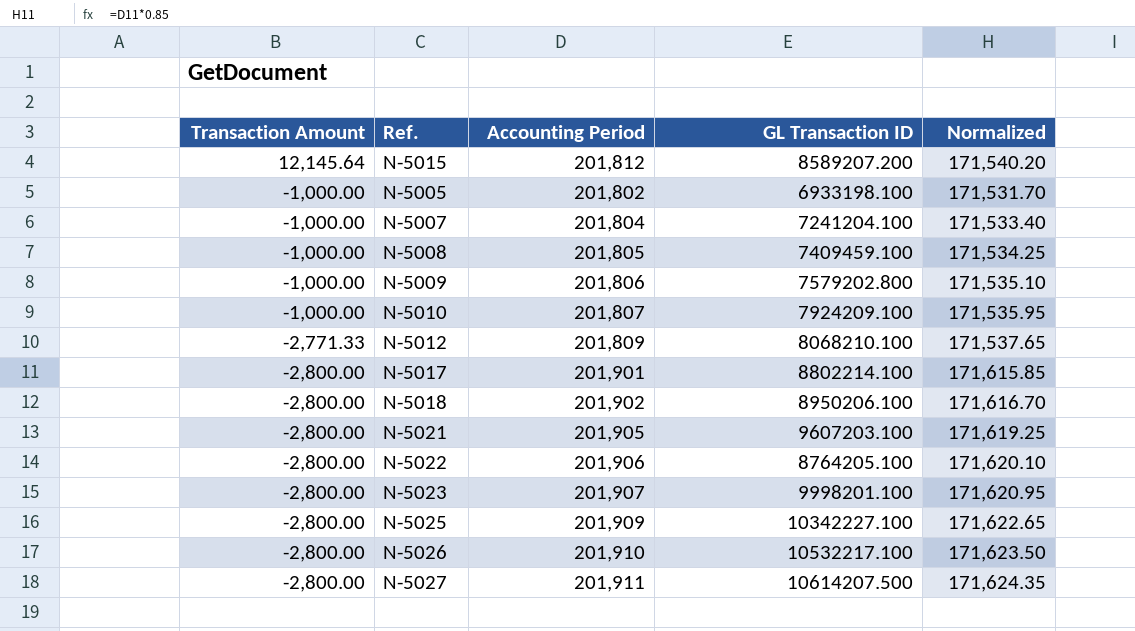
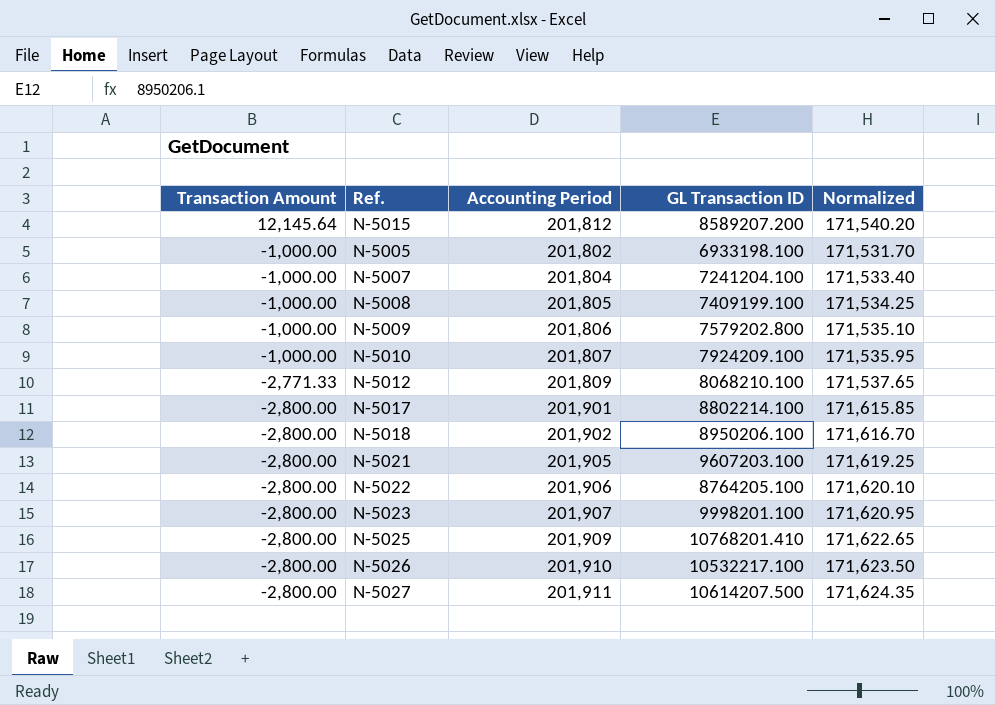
N-5008 | GL Transaction ID: 7409459.100 -> 7409199.100
N-5025 | GL Transaction ID: 10342227.100 -> 10768201.410

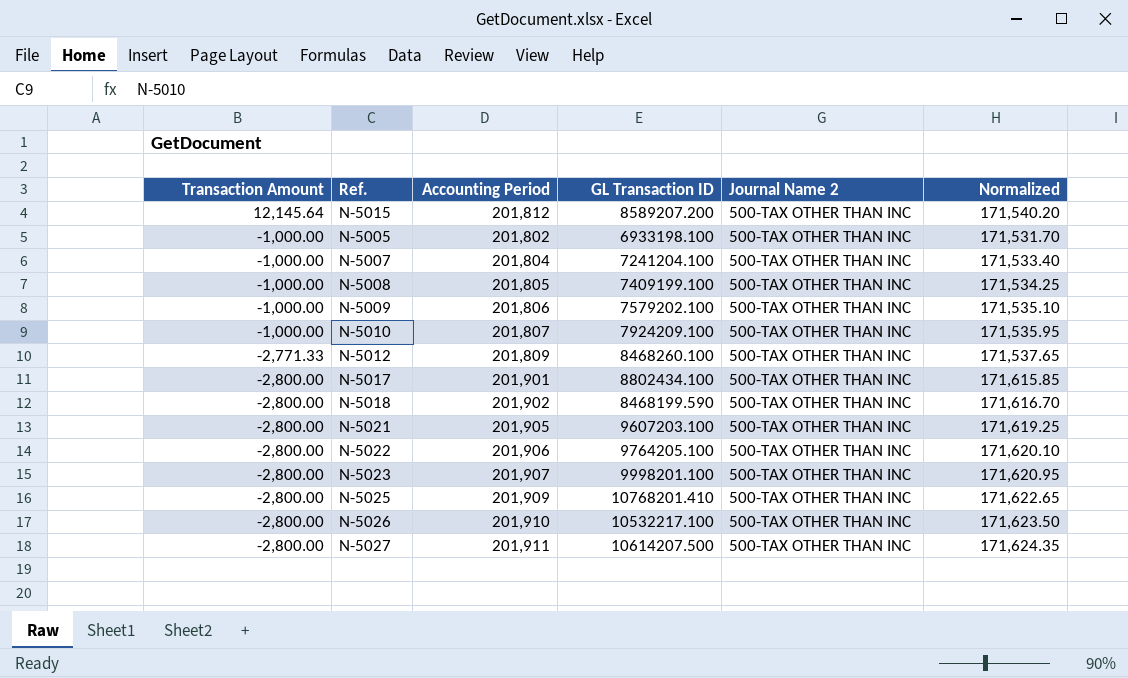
column Journal Name 2 | position: none -> 5
N-5009 | GL Transaction ID: 7579202.800 -> 7579202.100
N-5012 | GL Transaction ID: 8068210.100 -> 8468260.100
N-5017 | GL Transaction ID: 8802214.100 -> 8802434.100
N-5018 | GL Transaction ID: 8950206.100 -> 8468199.590
N-5022 | GL Transaction ID: 8764205.100 -> 9764205.100

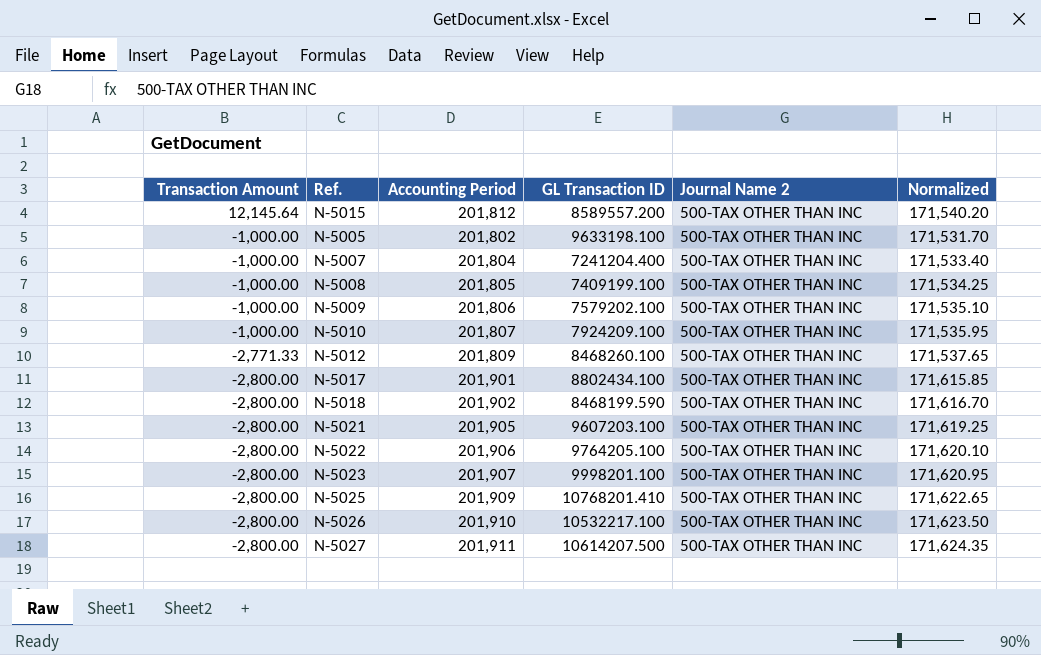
N-5015 | GL Transaction ID: 8589207.200 -> 8589557.200
N-5005 | GL Transaction ID: 6933198.100 -> 9633198.100
N-5007 | GL Transaction ID: 7241204.100 -> 7241204.400

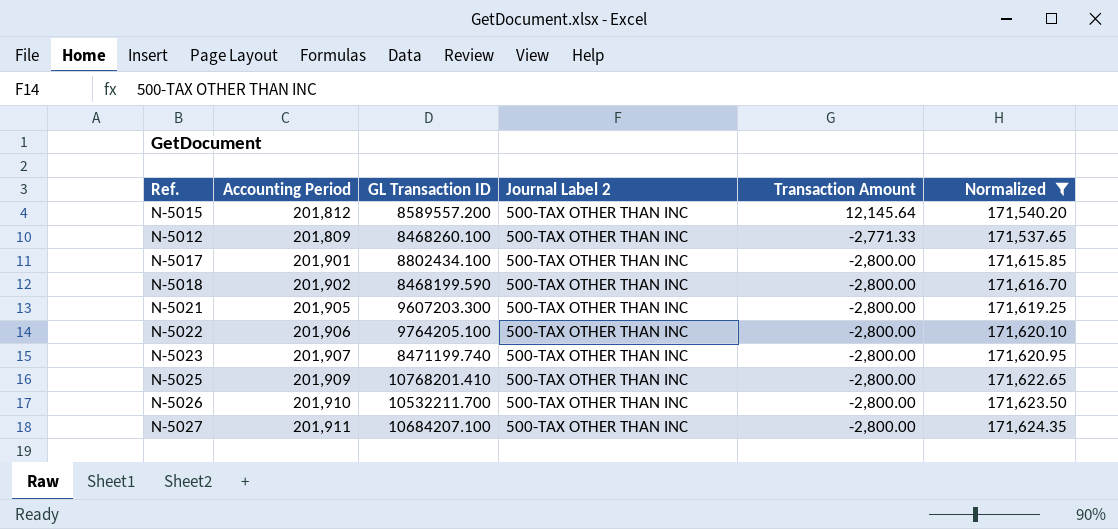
filter: none -> Normalized >= 171,537.65
column name: Journal Name 2 -> Journal Label 2
column Transaction Amount | position: 1 -> 5
N-5021 | GL Transaction ID: 9607203.100 -> 9607203.300
N-5023 | GL Transaction ID: 9998201.100 -> 8471199.740
N-5026 | GL Transaction ID: 10532217.100 -> 10532211.700
N-5027 | GL Transaction ID: 10614207.500 -> 10684207.100

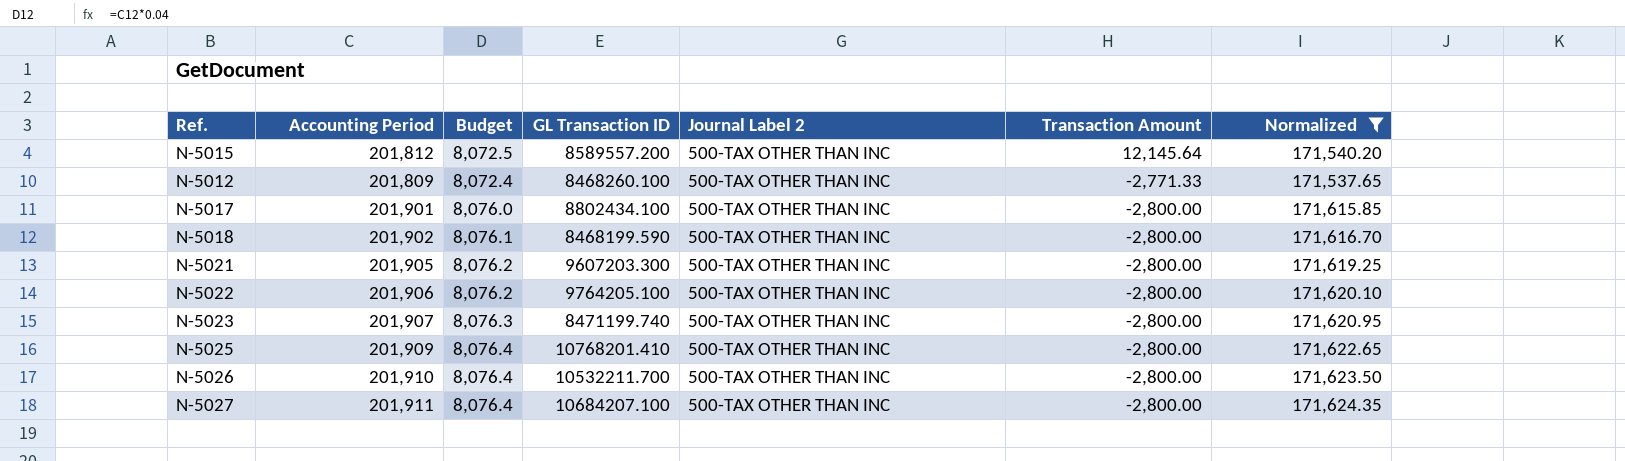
column Budget | formula: none -> [Accounting Period] * 0.04

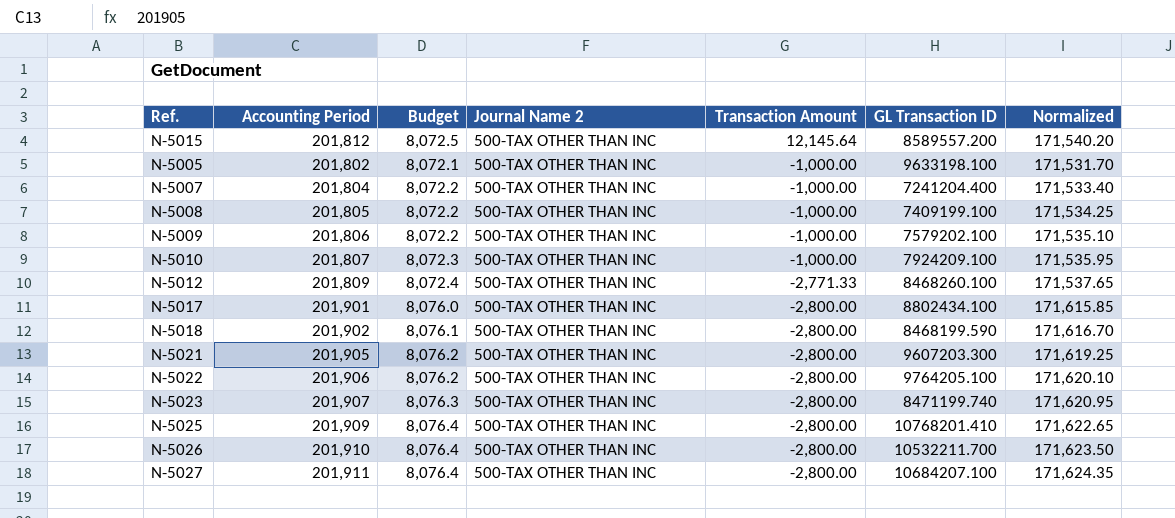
filter: Normalized >= 171,537.65 -> none
column name: Journal Label 2 -> Journal Name 2
column GL Transaction ID | position: 4 -> 6

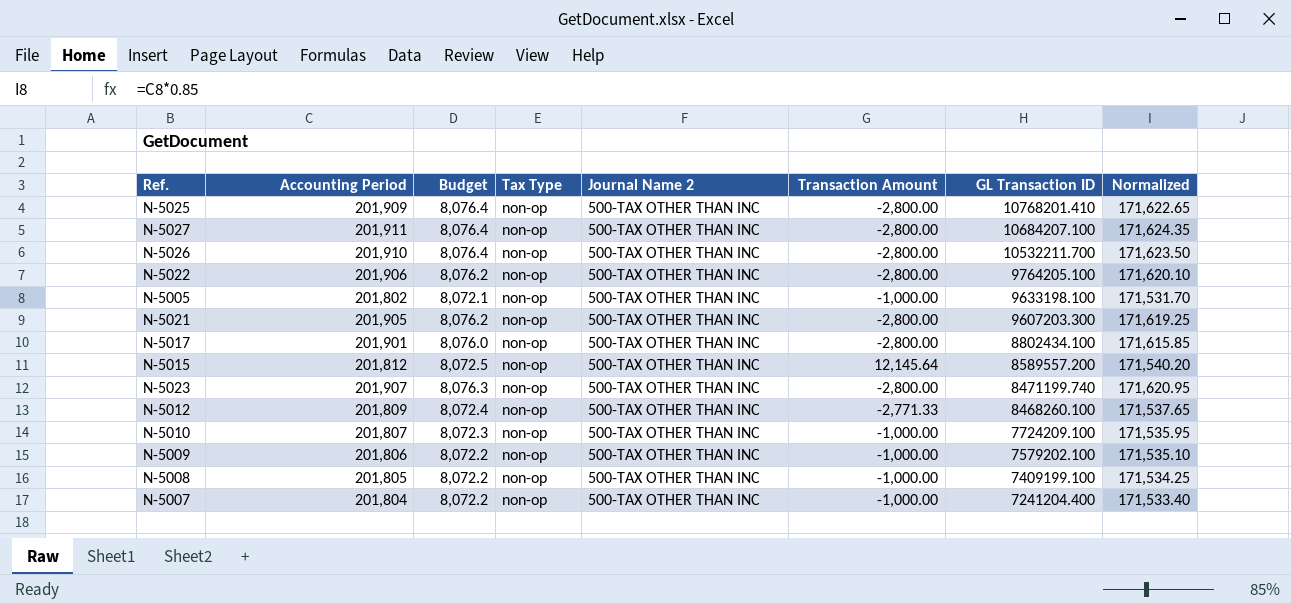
row order: Transaction Amount descending -> GL Transaction ID descending
column Tax Type | position: none -> 4
row N-5018: 201,902 | 8,076.1 | 500-TAX OTHER THAN INC | -2,800.00 | 8468199.590 | 171,616.70 -> none
N-5010 | GL Transaction ID: 7924209.100 -> 7724209.100

